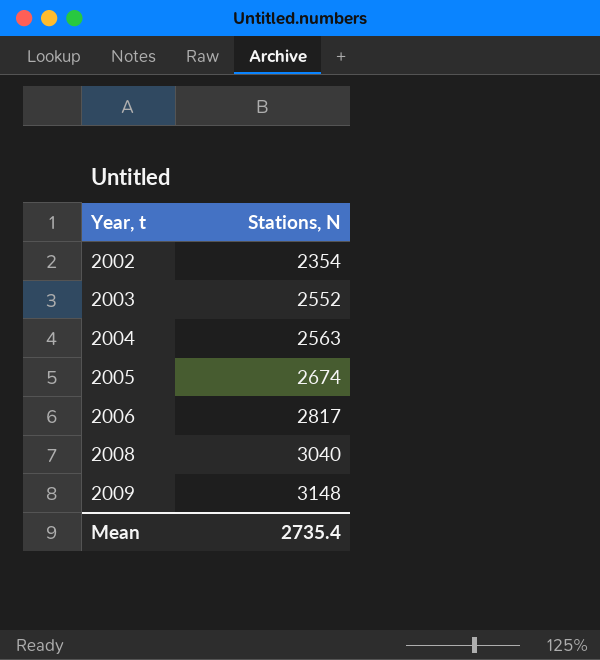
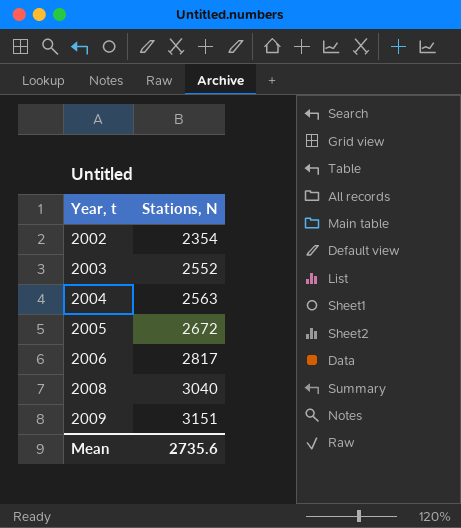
2005 | Stations, N: 2674 -> 2672
2009 | Stations, N: 3148 -> 3151
Mean | Stations, N: 2735.4 -> 2735.6

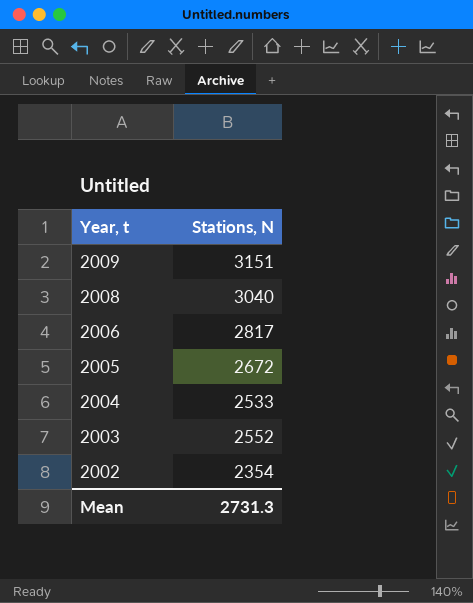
row order: Year, t ascending -> Year, t descending
2004 | Stations, N: 2563 -> 2533
Mean | Stations, N: 2735.6 -> 2731.3

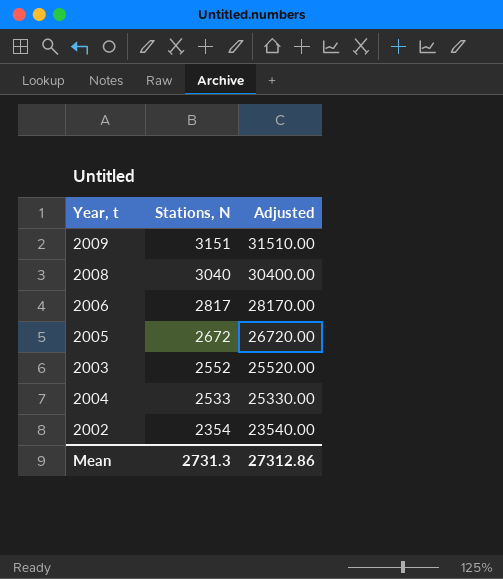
row order: Year, t descending -> Stations, N descending
column Adjusted | formula: none -> [Stations, N] * 10

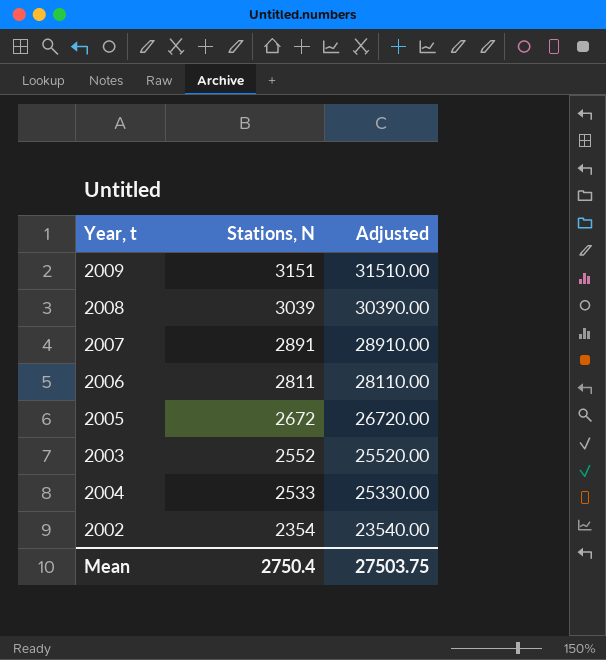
2008 | Stations, N: 3040 -> 3039
2008 | Adjusted: 30400.00 -> 30390.00
row 2007: none -> 2891 | 28910.00
2006 | Stations, N: 2817 -> 2811
2006 | Adjusted: 28170.00 -> 28110.00
Mean | Stations, N: 2731.3 -> 2750.4
Mean | Adjusted: 27312.86 -> 27503.75

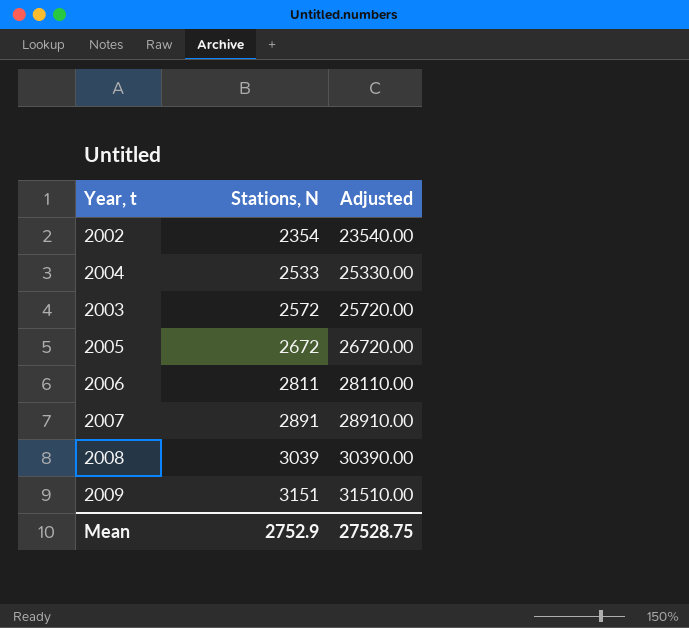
row order: Stations, N descending -> Stations, N ascending
2003 | Stations, N: 2552 -> 2572
2003 | Adjusted: 25520.00 -> 25720.00
Mean | Stations, N: 2750.4 -> 2752.9
Mean | Adjusted: 27503.75 -> 27528.75

